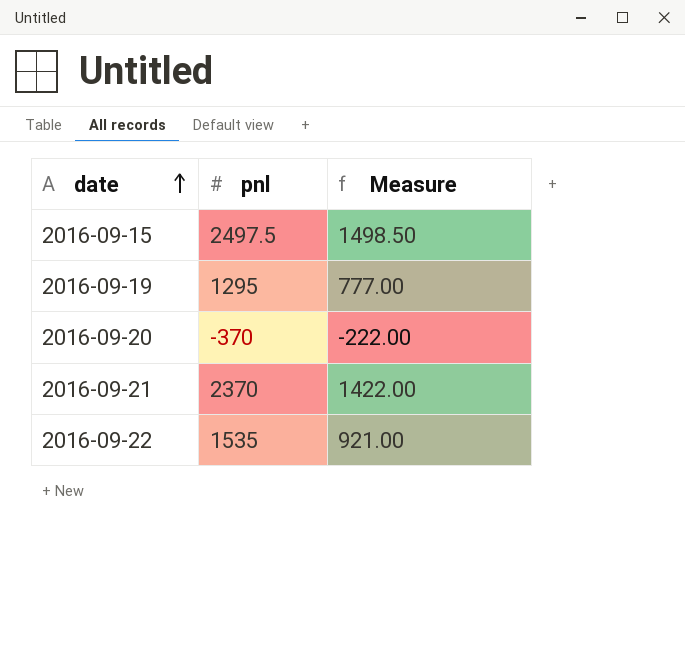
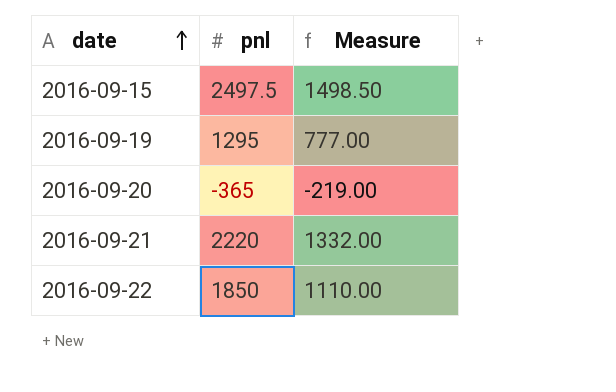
2016-09-20 | pnl: -370 -> -365
2016-09-20 | Measure: -222.00 -> -219.00
2016-09-21 | pnl: 2370 -> 2220
2016-09-21 | Measure: 1422.00 -> 1332.00
2016-09-22 | pnl: 1535 -> 1850
2016-09-22 | Measure: 921.00 -> 1110.00

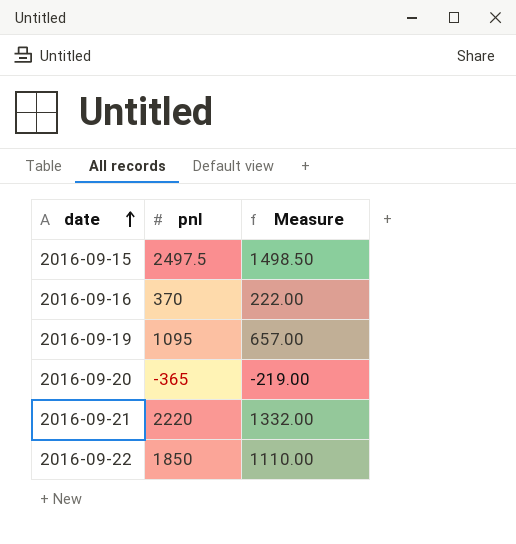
row 2016-09-16: none -> 370 | 222.00
2016-09-19 | pnl: 1295 -> 1095
2016-09-19 | Measure: 777.00 -> 657.00

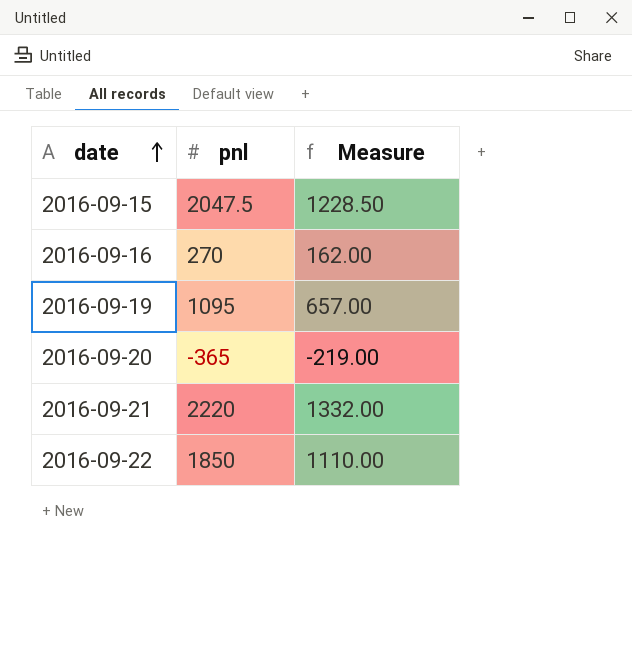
2016-09-15 | pnl: 2497.5 -> 2047.5
2016-09-15 | Measure: 1498.50 -> 1228.50
2016-09-16 | pnl: 370 -> 270
2016-09-16 | Measure: 222.00 -> 162.00

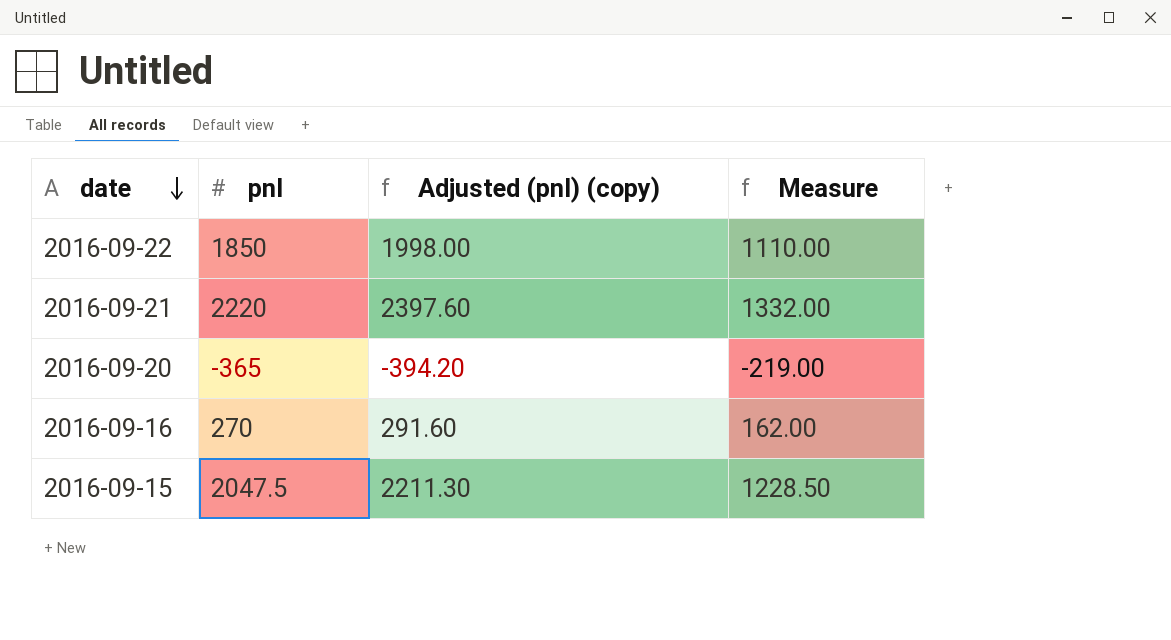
row order: date ascending -> date descending
column Adjusted (pnl) (copy) | formula: none -> [pnl] * 1.08
row 2016-09-19: 1095 | 657.00 -> none

